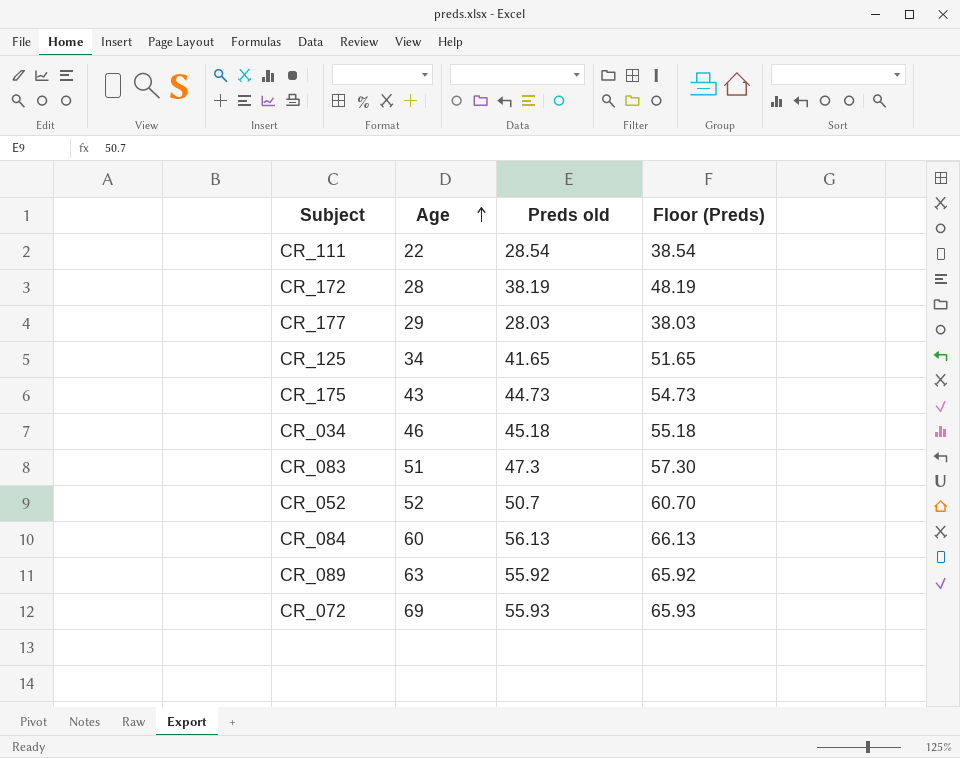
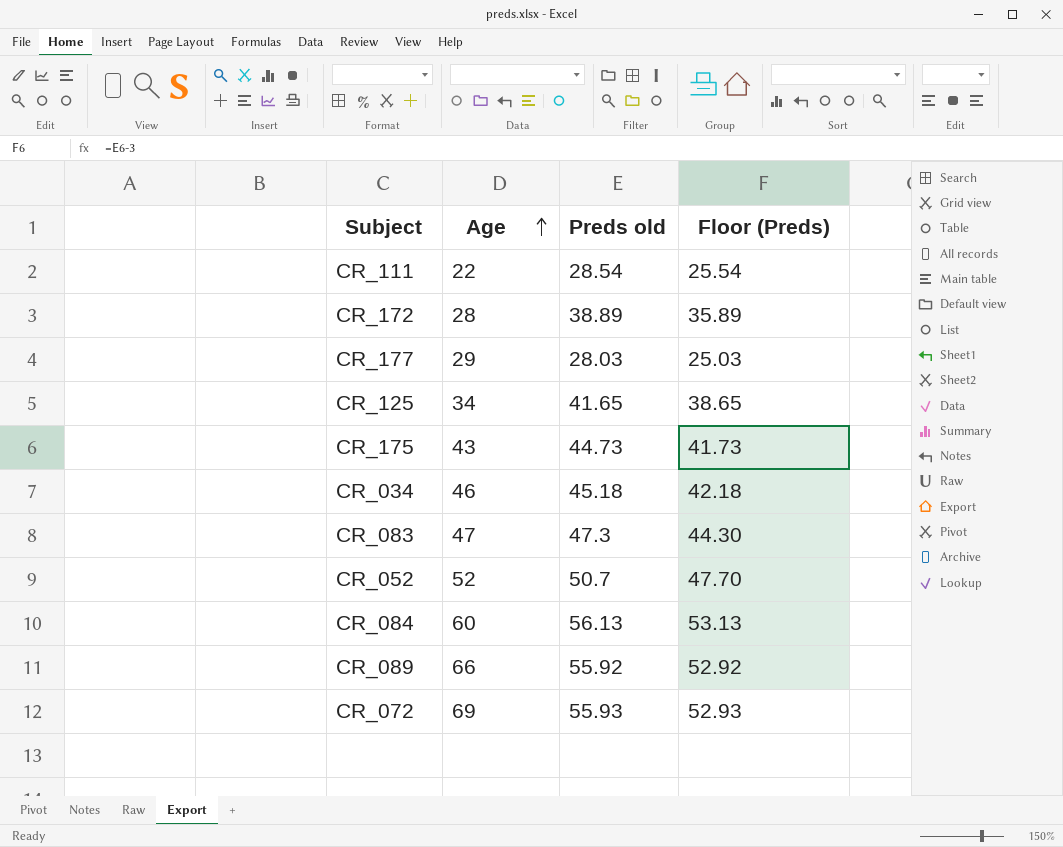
column Floor (Preds) | formula: [Preds old] + 10 -> [Preds old] - 3
CR_172 | Preds old: 38.19 -> 38.89
CR_083 | Age: 51 -> 47
CR_089 | Age: 63 -> 66

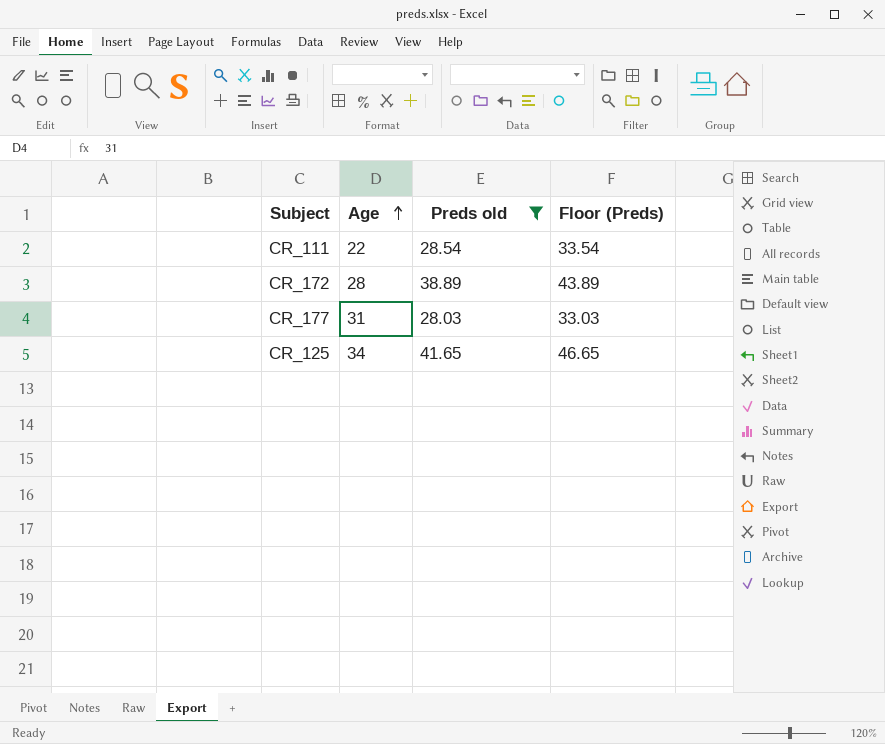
filter: none -> Preds old <= 41.65
column Floor (Preds) | formula: [Preds old] - 3 -> [Preds old] + 5
CR_177 | Age: 29 -> 31

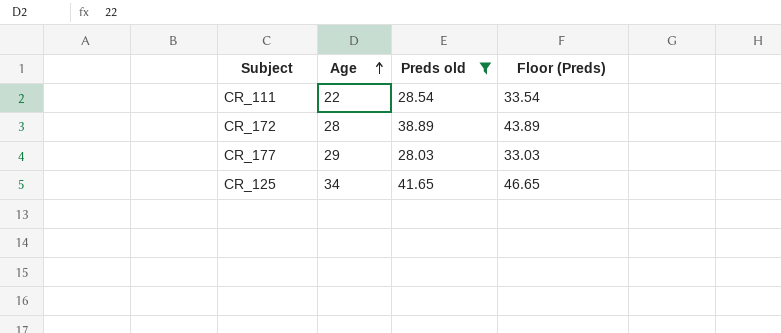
CR_177 | Age: 31 -> 29

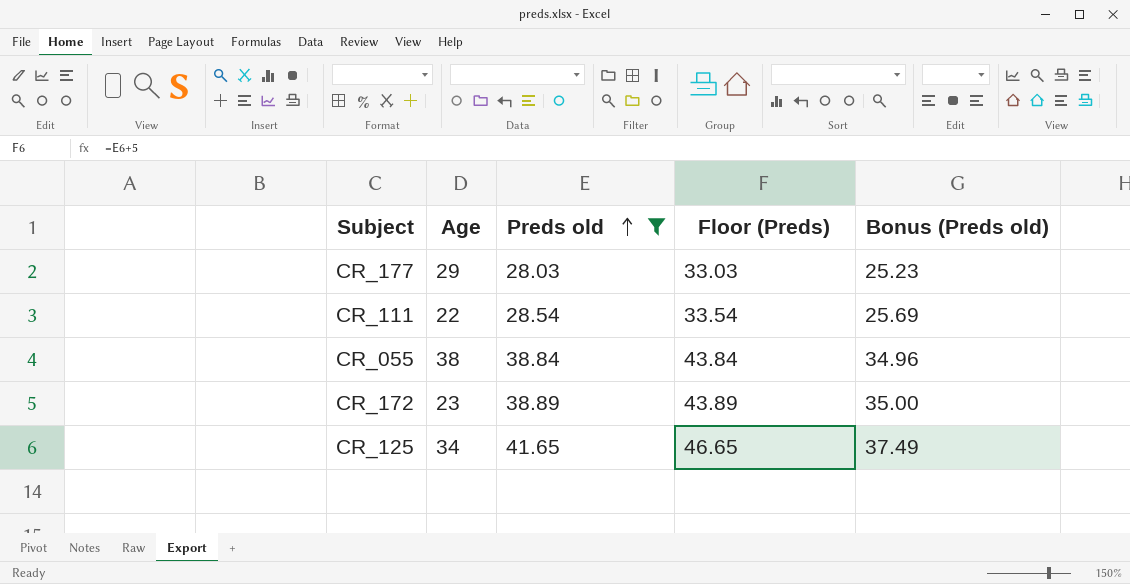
row order: Age ascending -> Preds old ascending
column Bonus (Preds old) | formula: none -> [Preds old] * 0.9
row CR_055: none -> 38 | 38.84 | 43.84 | 34.96
CR_172 | Age: 28 -> 23

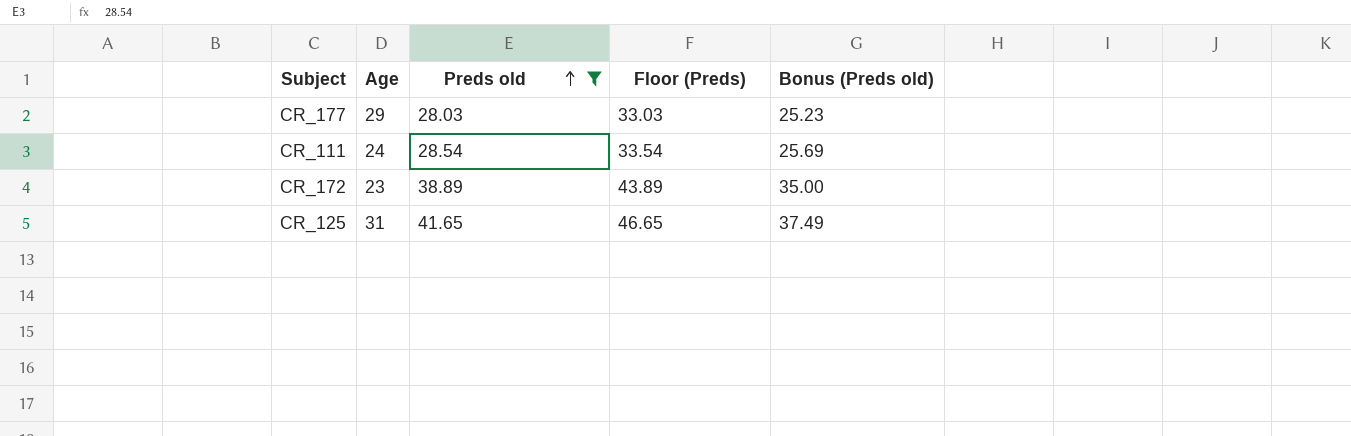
row CR_055: 38 | 38.84 | 43.84 | 34.96 -> none
CR_111 | Age: 22 -> 24
CR_125 | Age: 34 -> 31

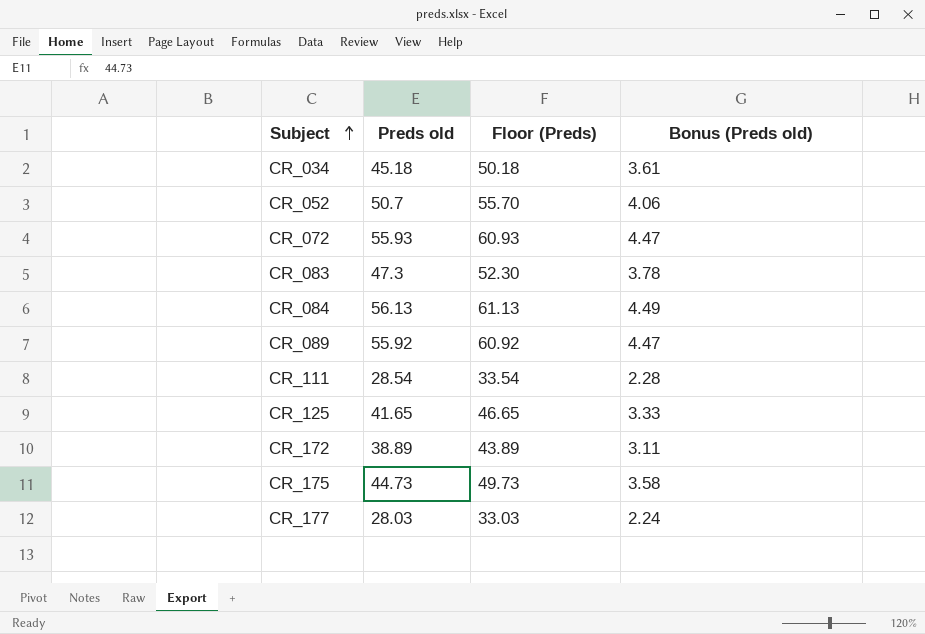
filter: Preds old <= 41.65 -> none
row order: Preds old ascending -> Subject ascending
column Age | position: 2 -> none
column Bonus (Preds old) | formula: [Preds old] * 0.9 -> [Preds old] * 0.08

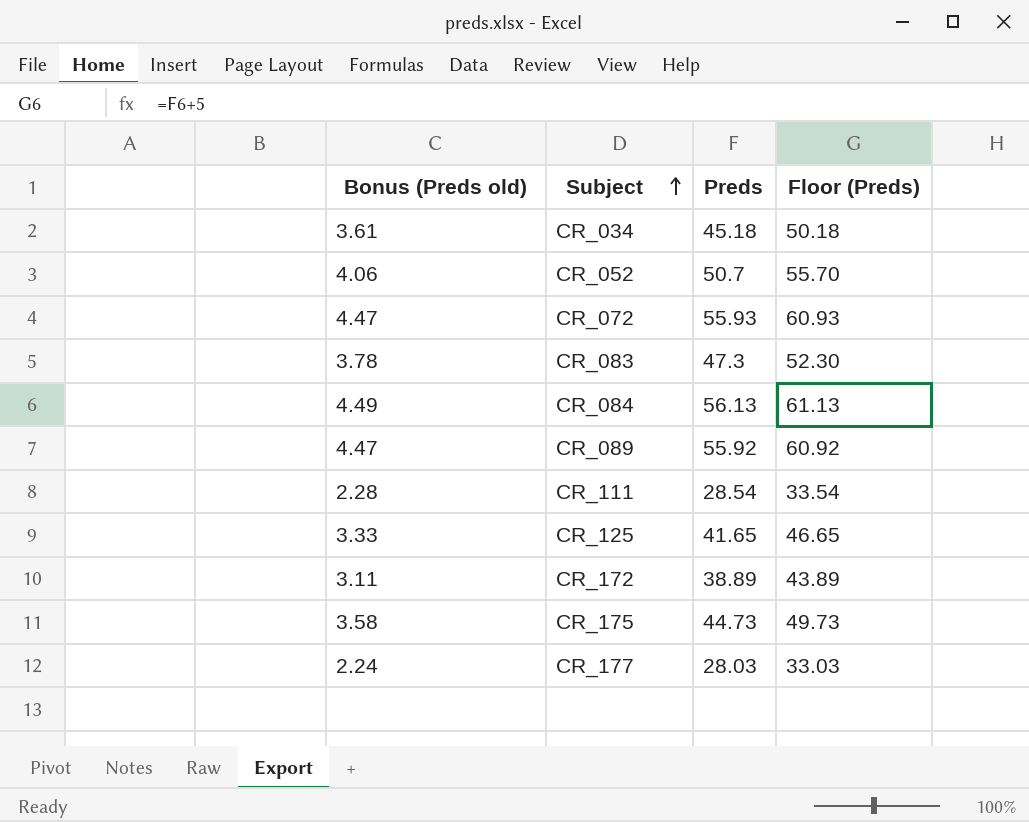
column Bonus (Preds old) | position: 4 -> 1
column name: Preds old -> Preds

